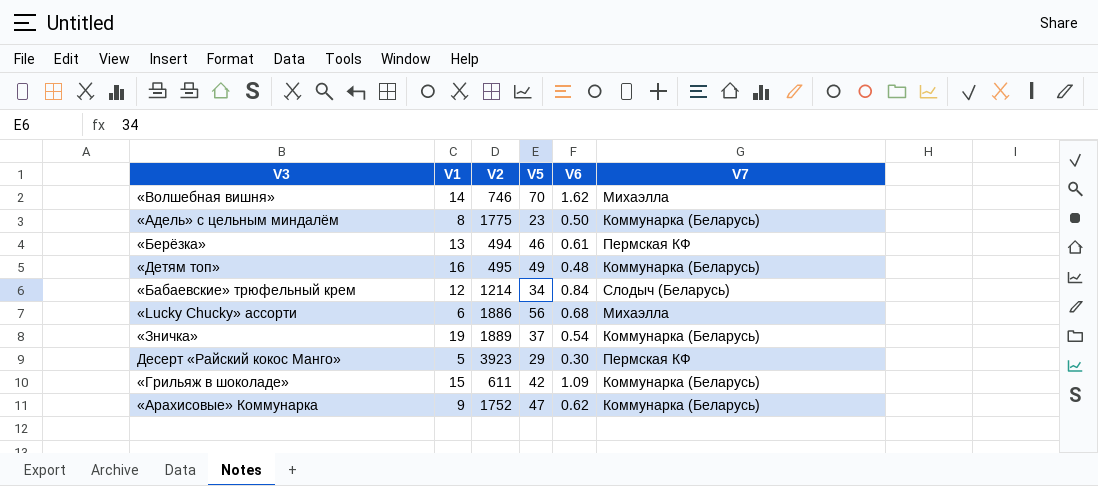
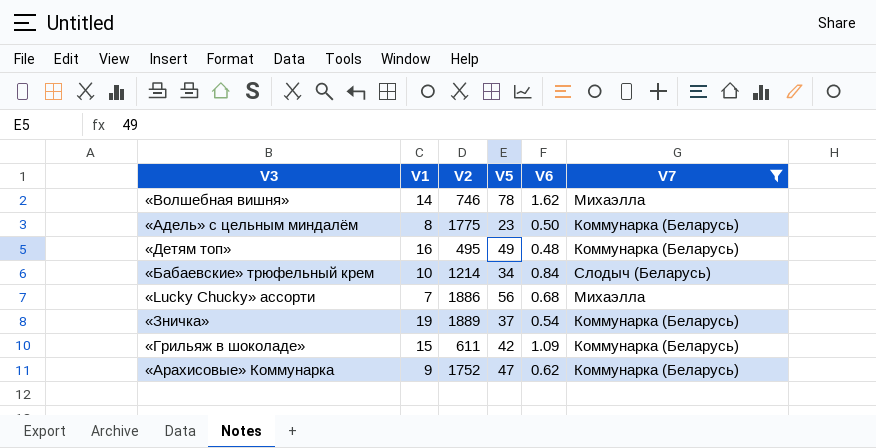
filter: none -> V7 != Пермская КФ
«Волшебная вишня» | V5: 70 -> 78
«Бабаевские» трюфельный крем | V1: 12 -> 10
«Lucky Chucky» ассорти | V1: 6 -> 7

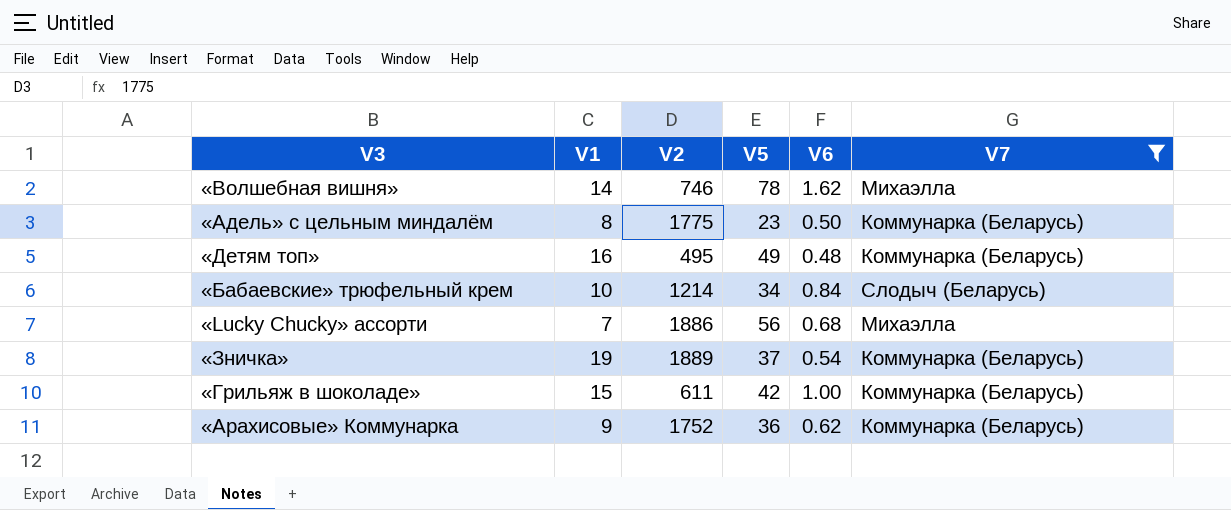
«Грильяж в шоколаде» | V6: 1.09 -> 1.00
«Арахисовые» Коммунарка | V5: 47 -> 36

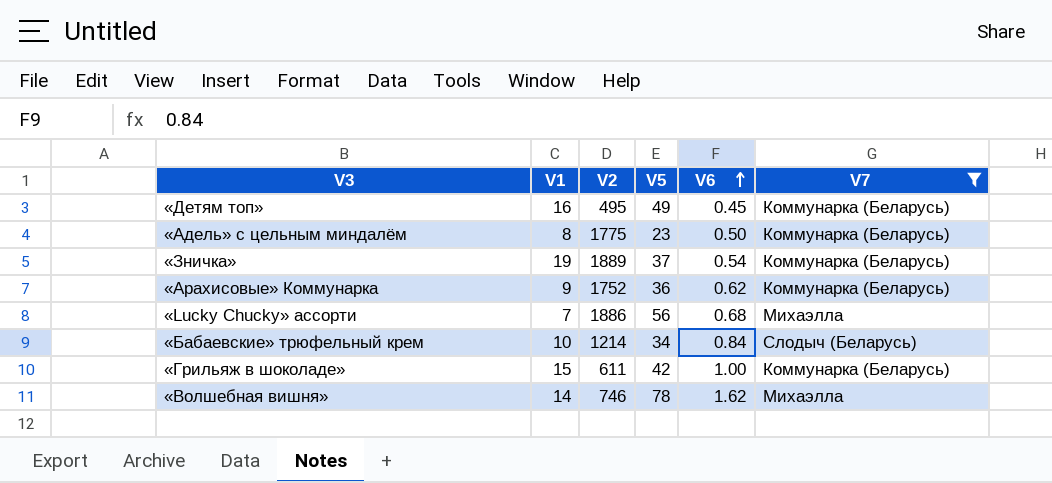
row order: none -> V6 ascending
«Детям топ» | V6: 0.48 -> 0.45

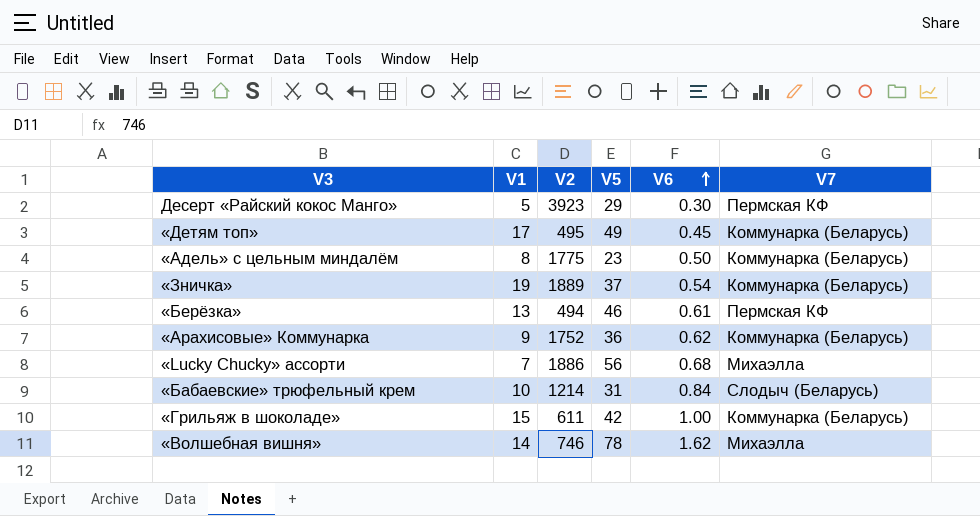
filter: V7 != Пермская КФ -> none
«Детям топ» | V1: 16 -> 17
«Бабаевские» трюфельный крем | V5: 34 -> 31

